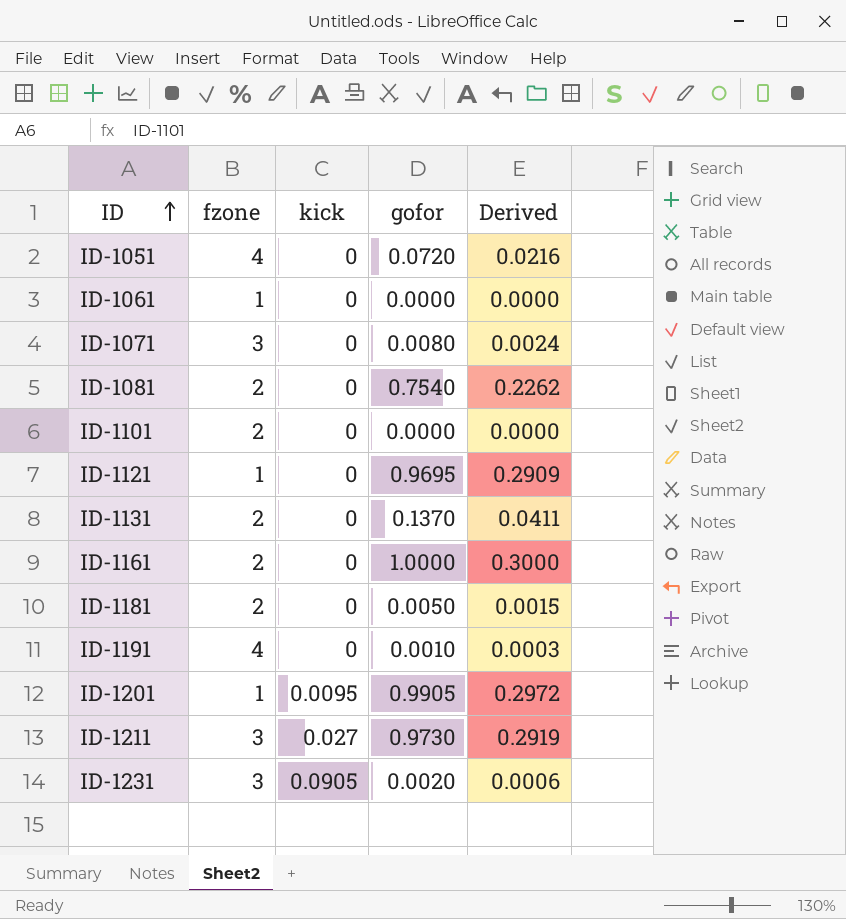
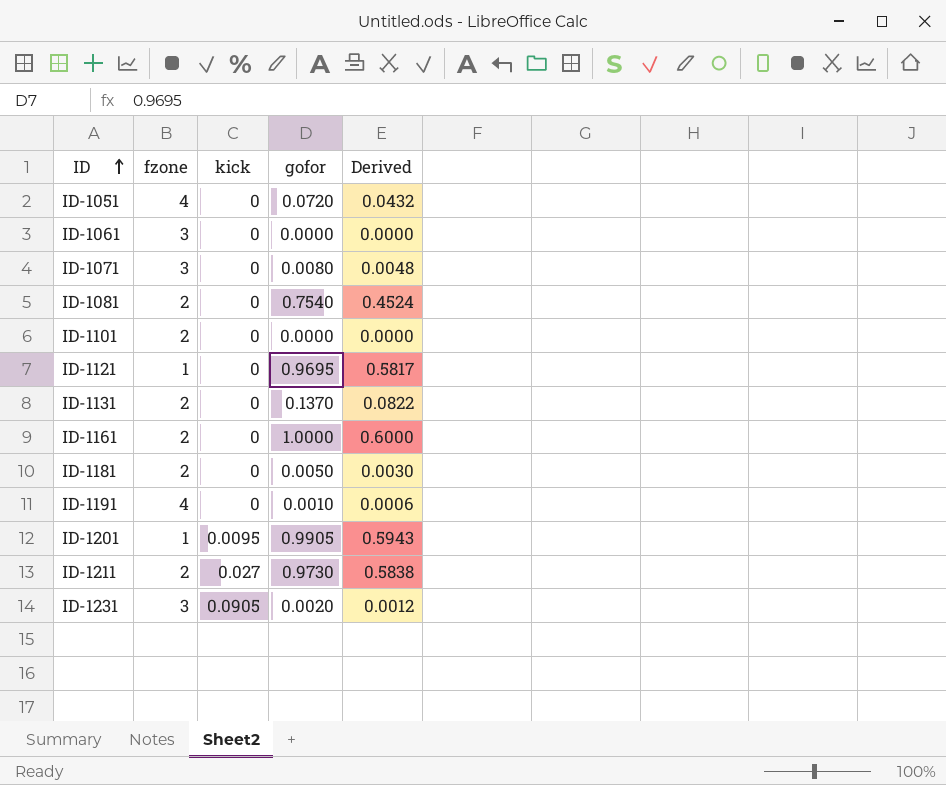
column Derived | formula: [gofor] * 0.3 -> [gofor] * 0.6
ID-1061 | fzone: 1 -> 3
ID-1211 | fzone: 3 -> 2

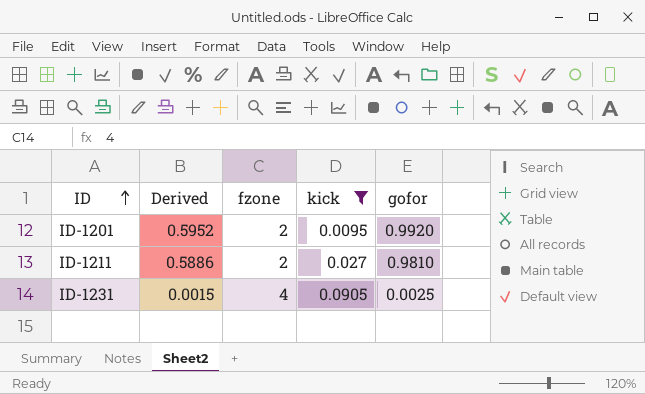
filter: none -> kick != 0
column Derived | position: 5 -> 2
ID-1201 | Derived: 0.5943 -> 0.5952
ID-1201 | fzone: 1 -> 2
ID-1201 | gofor: 0.9905 -> 0.9920
ID-1211 | Derived: 0.5838 -> 0.5886
ID-1211 | gofor: 0.9730 -> 0.9810
ID-1231 | Derived: 0.0012 -> 0.0015
ID-1231 | fzone: 3 -> 4
ID-1231 | gofor: 0.0020 -> 0.0025

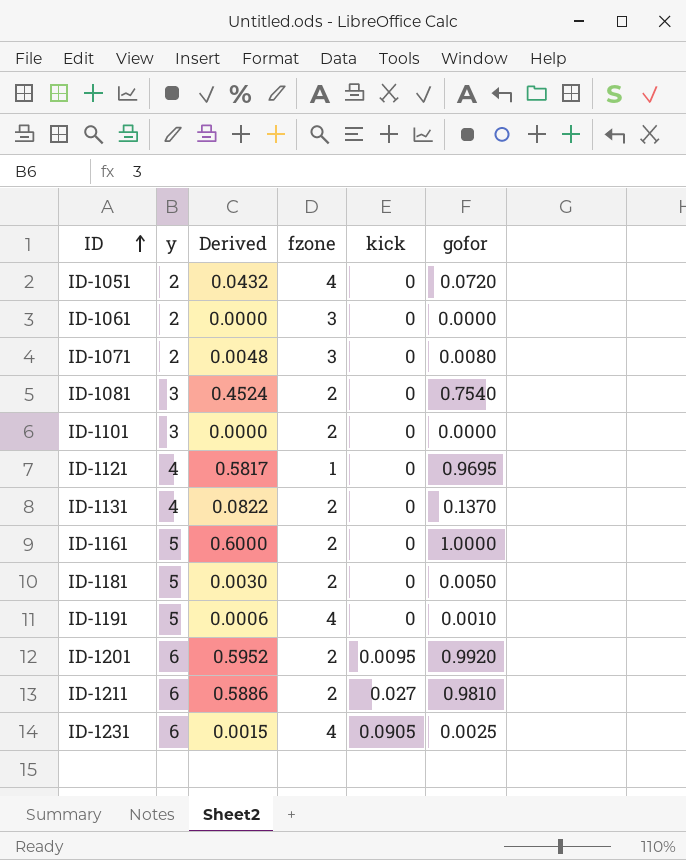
filter: kick != 0 -> none
column y | position: none -> 2

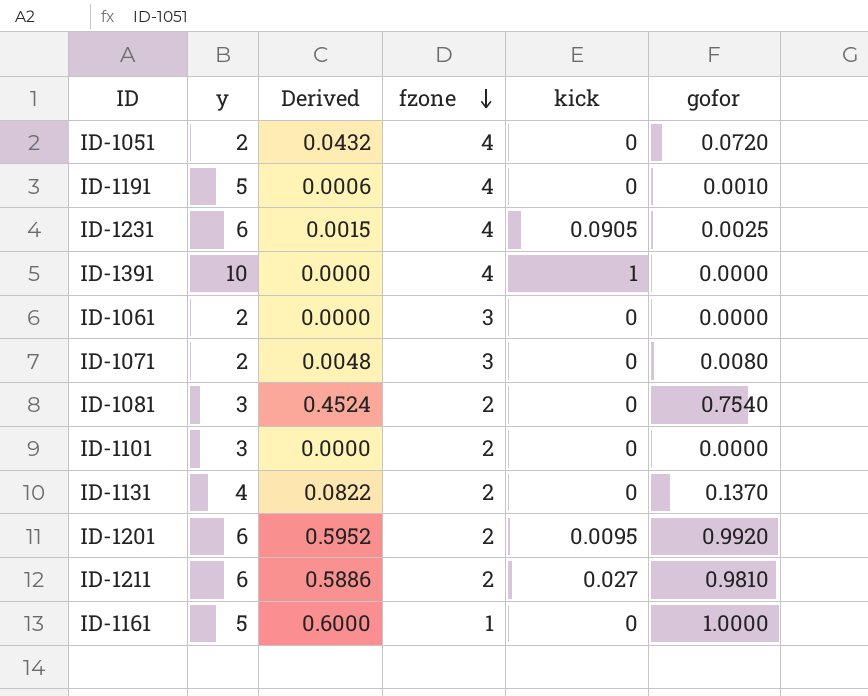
row order: ID ascending -> fzone descending
row ID-1121: 4 | 0.5817 | 1 | 0 | 0.9695 -> none
row ID-1181: 5 | 0.0030 | 2 | 0 | 0.0050 -> none
row ID-1391: none -> 10 | 0.0000 | 4 | 1 | 0.0000
ID-1161 | fzone: 2 -> 1

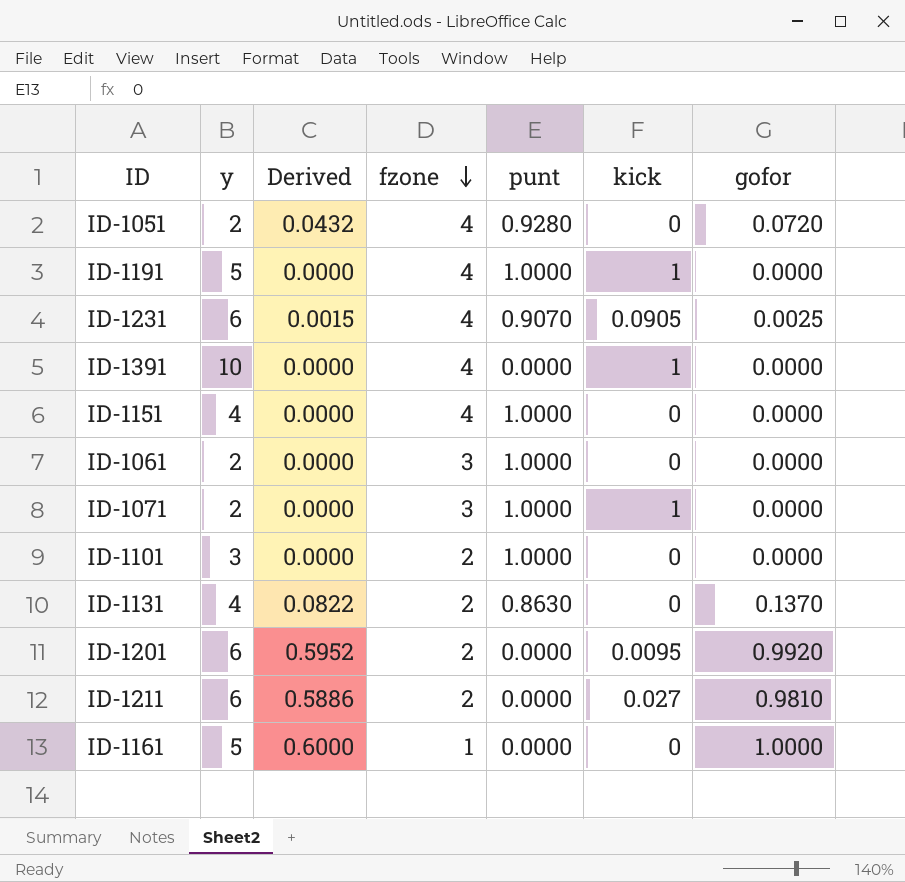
column punt | position: none -> 5
row ID-1081: 3 | 0.4524 | 2 | 0 | 0.7540 -> none
ID-1191 | Derived: 0.0006 -> 0.0000
ID-1191 | kick: 0 -> 1
ID-1191 | gofor: 0.0010 -> 0.0000
row ID-1151: none -> 4 | 0.0000 | 4 | 1.0000 | 0 | 0.0000
ID-1071 | Derived: 0.0048 -> 0.0000
ID-1071 | kick: 0 -> 1
ID-1071 | gofor: 0.0080 -> 0.0000

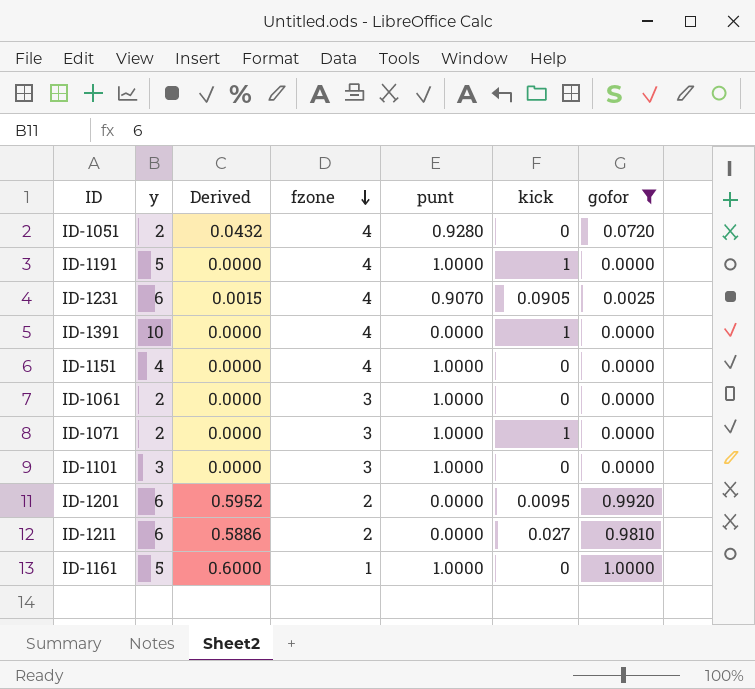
filter: none -> gofor != 0.1370
ID-1101 | fzone: 2 -> 3
ID-1161 | punt: 0.0000 -> 1.0000

